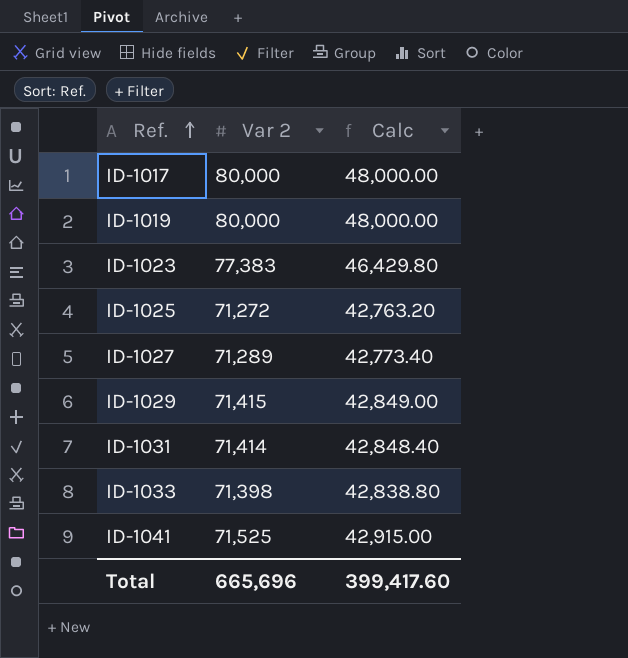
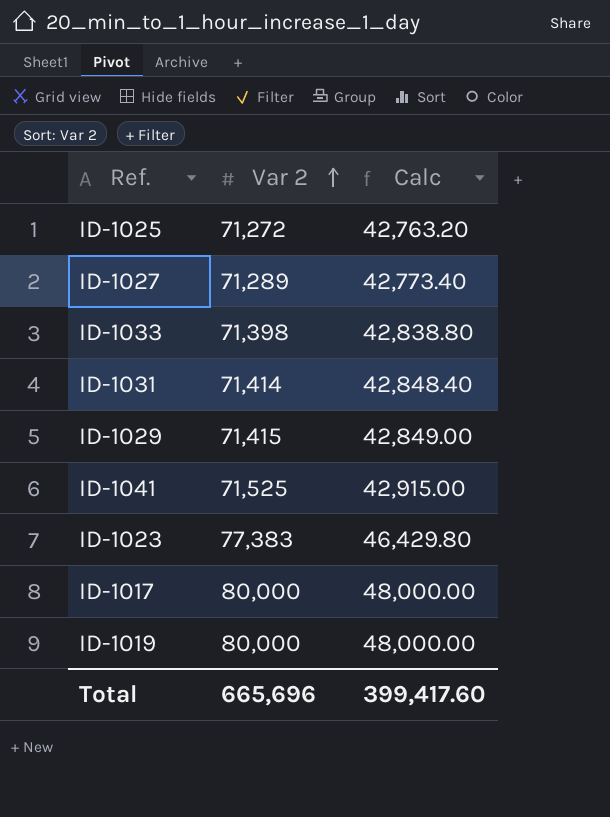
row order: Ref. ascending -> Var 2 ascending

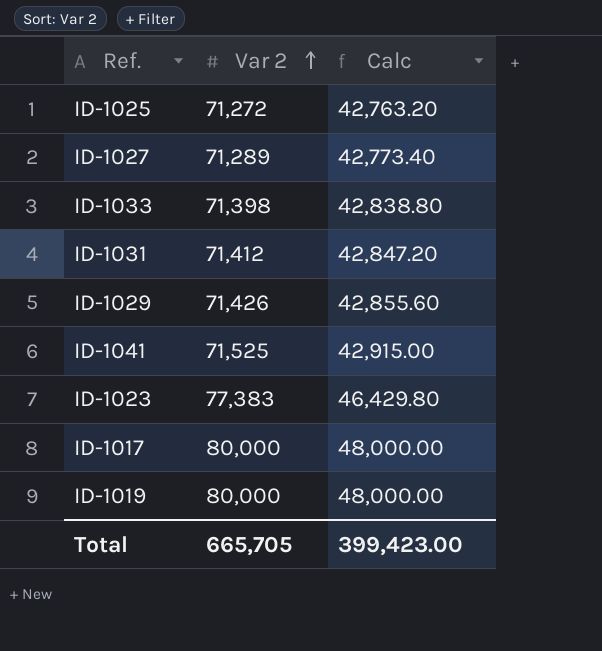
ID-1031 | Var 2: 71,414 -> 71,412
ID-1031 | Calc: 42,848.40 -> 42,847.20
ID-1029 | Var 2: 71,415 -> 71,426
ID-1029 | Calc: 42,849.00 -> 42,855.60
Total | Var 2: 665,696 -> 665,705
Total | Calc: 399,417.60 -> 399,423.00

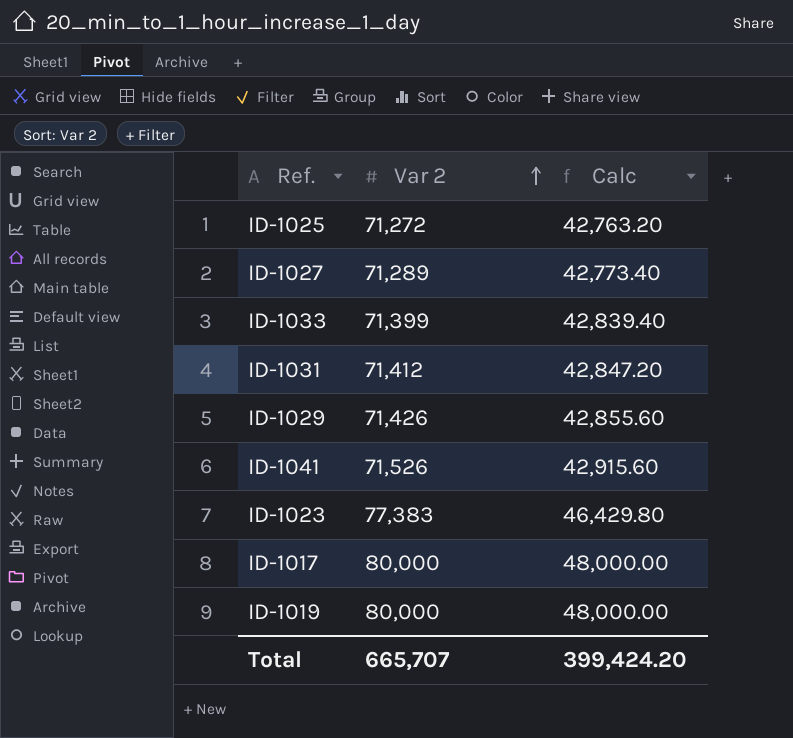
ID-1033 | Var 2: 71,398 -> 71,399
ID-1033 | Calc: 42,838.80 -> 42,839.40
ID-1041 | Var 2: 71,525 -> 71,526
ID-1041 | Calc: 42,915.00 -> 42,915.60
Total | Var 2: 665,705 -> 665,707
Total | Calc: 399,423.00 -> 399,424.20

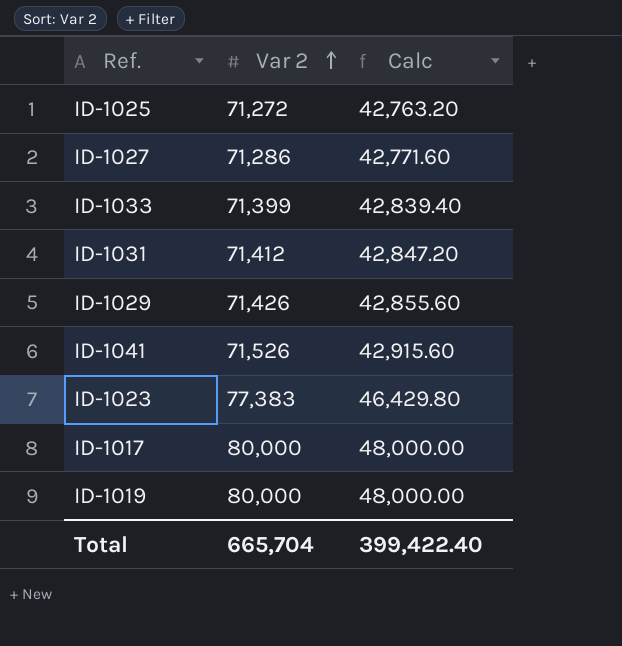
ID-1027 | Var 2: 71,289 -> 71,286
ID-1027 | Calc: 42,773.40 -> 42,771.60
Total | Var 2: 665,707 -> 665,704
Total | Calc: 399,424.20 -> 399,422.40

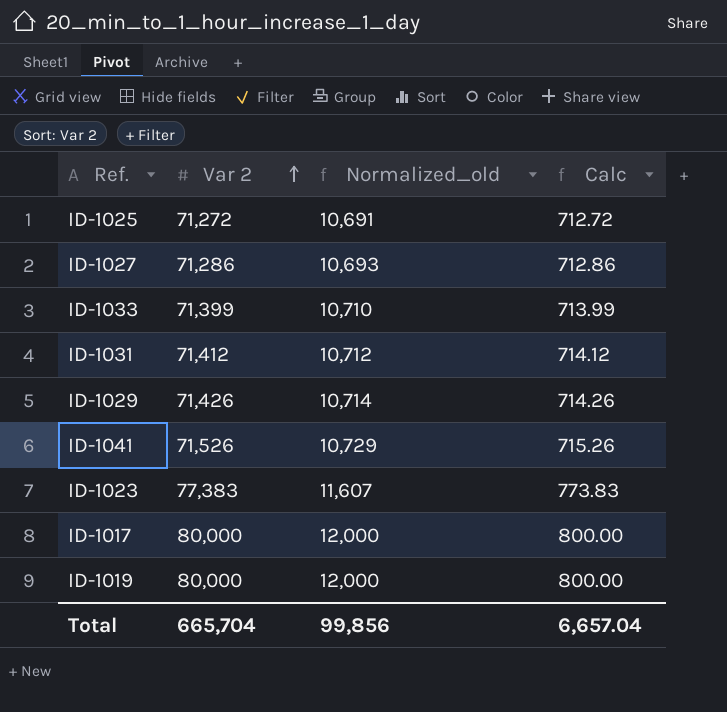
column Normalized_old | formula: none -> [Var 2] * 0.15
column Calc | formula: [Var 2] * 0.6 -> [Var 2] * 0.01
Total | Calc: 399,422.40 -> 6,657.04

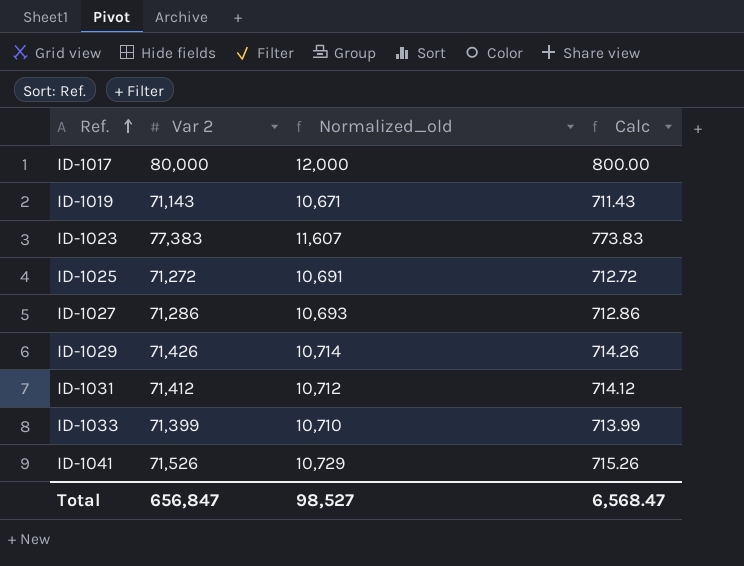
row order: Var 2 ascending -> Ref. ascending
ID-1019 | Var 2: 80,000 -> 71,143
ID-1019 | Normalized_old: 12,000 -> 10,671
ID-1019 | Calc: 800.00 -> 711.43
Total | Var 2: 665,704 -> 656,847
Total | Normalized_old: 99,856 -> 98,527
Total | Calc: 6,657.04 -> 6,568.47

